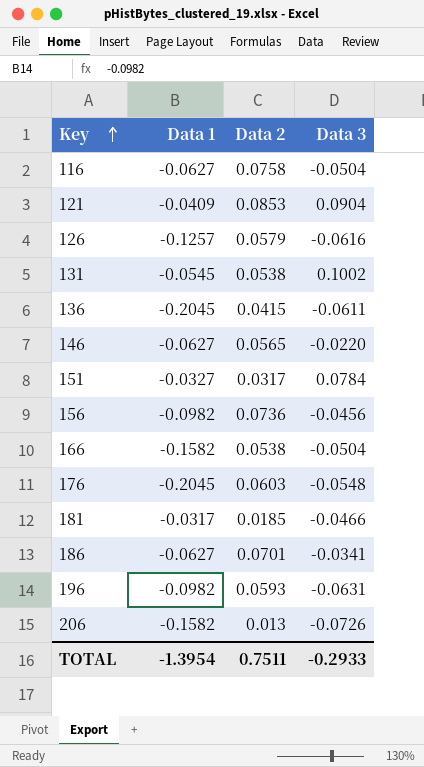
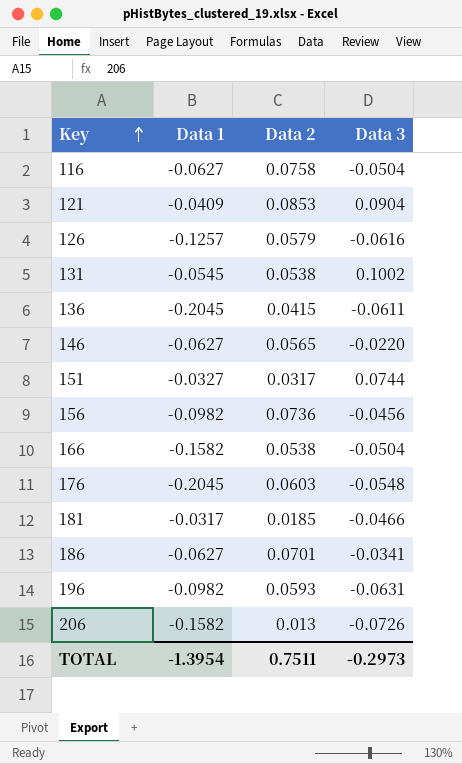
151 | Data 3: 0.0784 -> 0.0744
TOTAL | Data 3: -0.2933 -> -0.2973

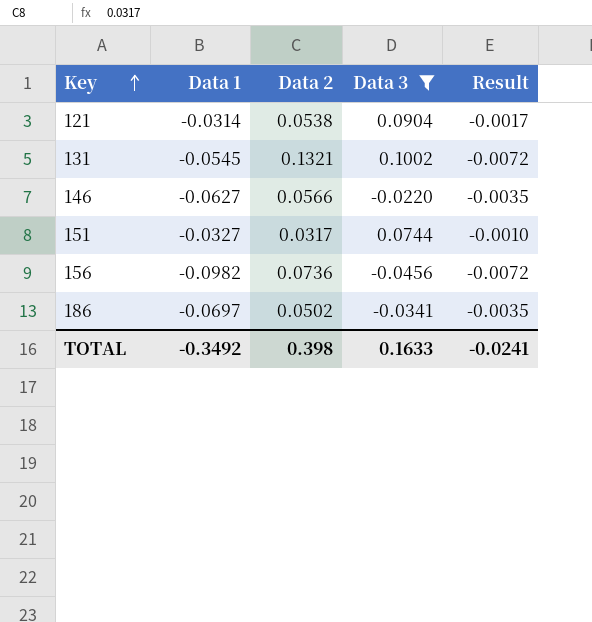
filter: none -> Data 3 >= -0.0456
column Result | formula: none -> [Data 1] * [Data 2]
121 | Data 1: -0.0409 -> -0.0314
121 | Data 2: 0.0853 -> 0.0538
131 | Data 2: 0.0538 -> 0.1321
146 | Data 2: 0.0565 -> 0.0566
186 | Data 1: -0.0627 -> -0.0697
186 | Data 2: 0.0701 -> 0.0502
TOTAL | Data 1: -1.3954 -> -0.3492
TOTAL | Data 2: 0.7511 -> 0.398
TOTAL | Data 3: -0.2973 -> 0.1633

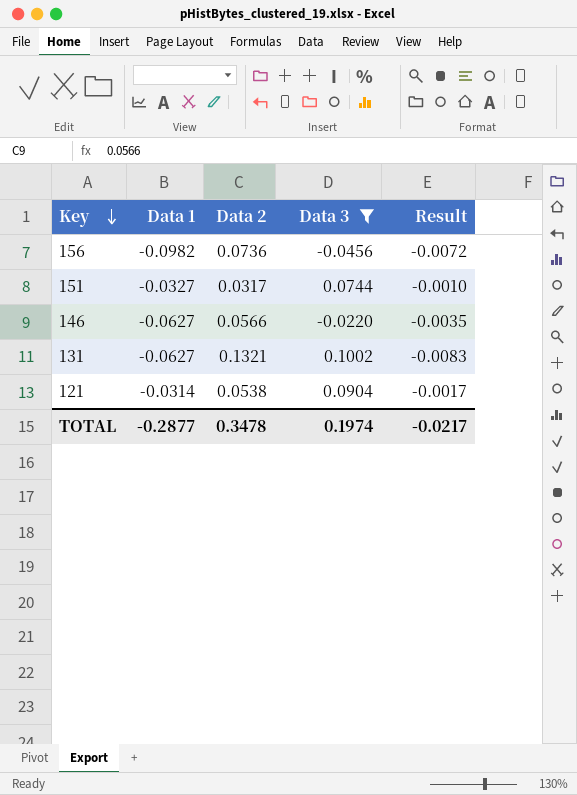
row order: Key ascending -> Key descending
row 186: -0.0697 | 0.0502 | -0.0341 | -0.0035 -> none
131 | Data 1: -0.0545 -> -0.0627
131 | Result: -0.0072 -> -0.0083
TOTAL | Data 1: -0.3492 -> -0.2877
TOTAL | Data 2: 0.398 -> 0.3478
TOTAL | Data 3: 0.1633 -> 0.1974
TOTAL | Result: -0.0241 -> -0.0217

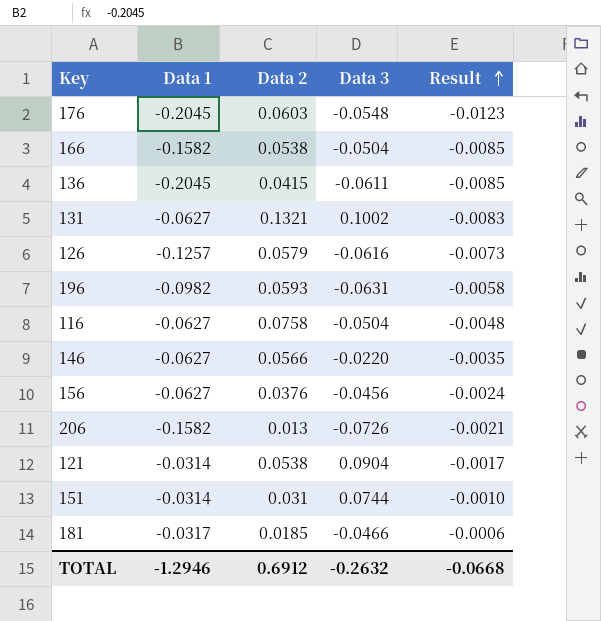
filter: Data 3 >= -0.0456 -> none
row order: Key descending -> Result ascending
156 | Data 1: -0.0982 -> -0.0627
156 | Data 2: 0.0736 -> 0.0376
156 | Result: -0.0072 -> -0.0024
151 | Data 1: -0.0327 -> -0.0314
151 | Data 2: 0.0317 -> 0.031
TOTAL | Data 1: -0.2877 -> -1.2946
TOTAL | Data 2: 0.3478 -> 0.6912
TOTAL | Data 3: 0.1974 -> -0.2632
TOTAL | Result: -0.0217 -> -0.0668

